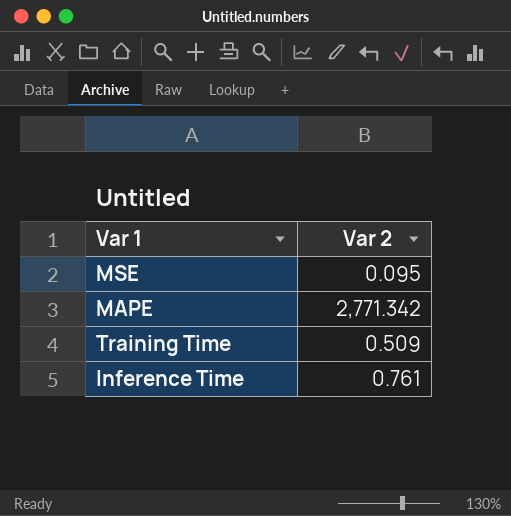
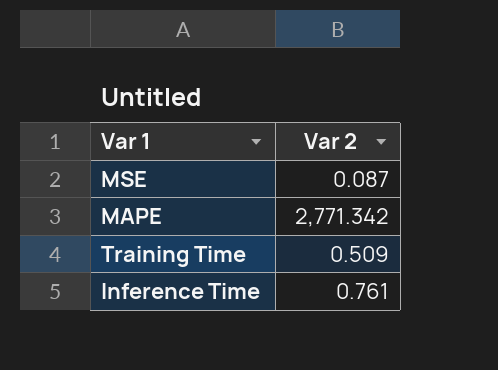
MSE | Var 2: 0.095 -> 0.087

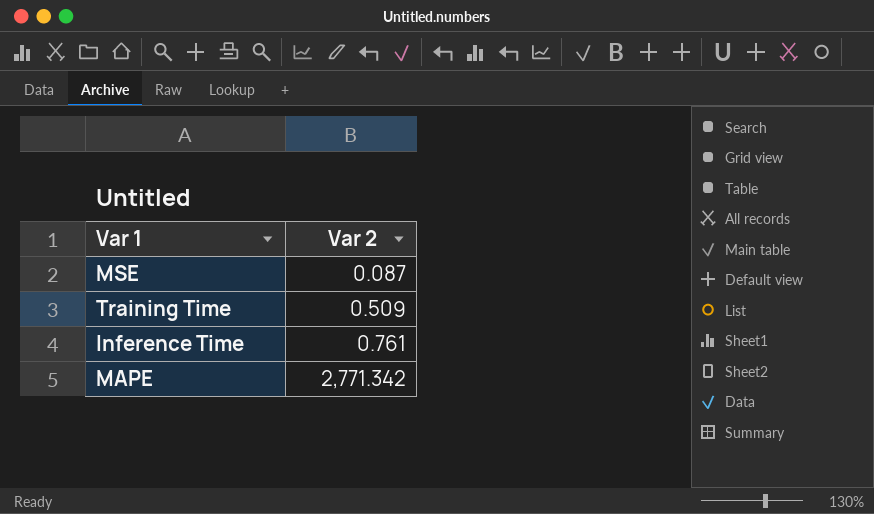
row order: none -> Var 2 ascending

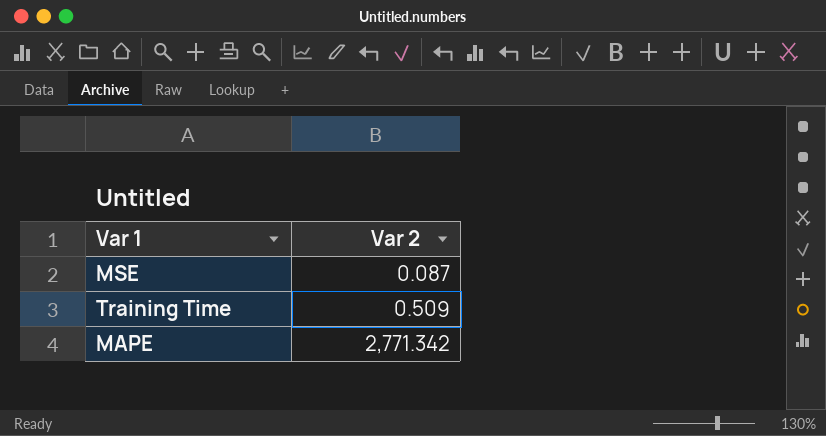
row Inference Time: 0.761 -> none

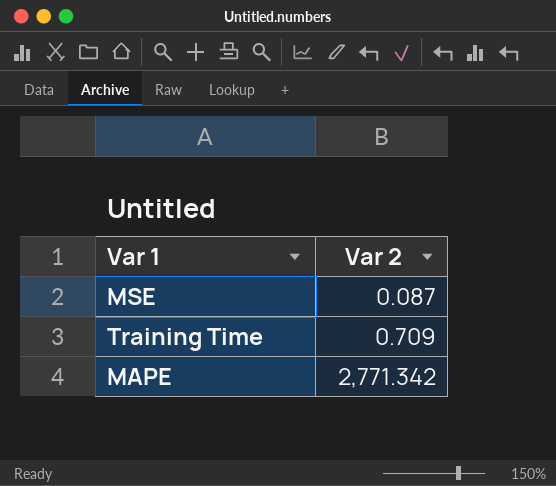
Training Time | Var 2: 0.509 -> 0.709

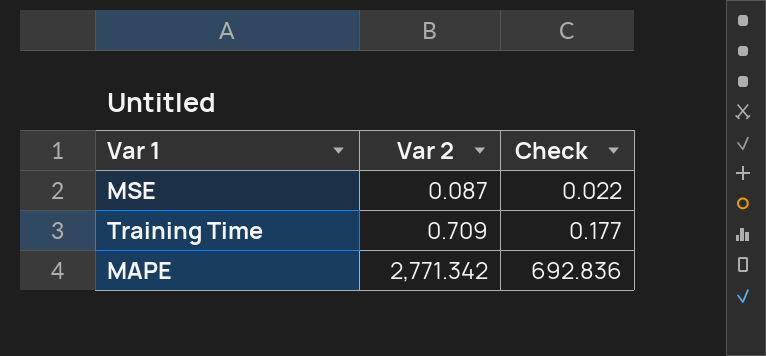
column Check | formula: none -> [Var 2] * 0.25

